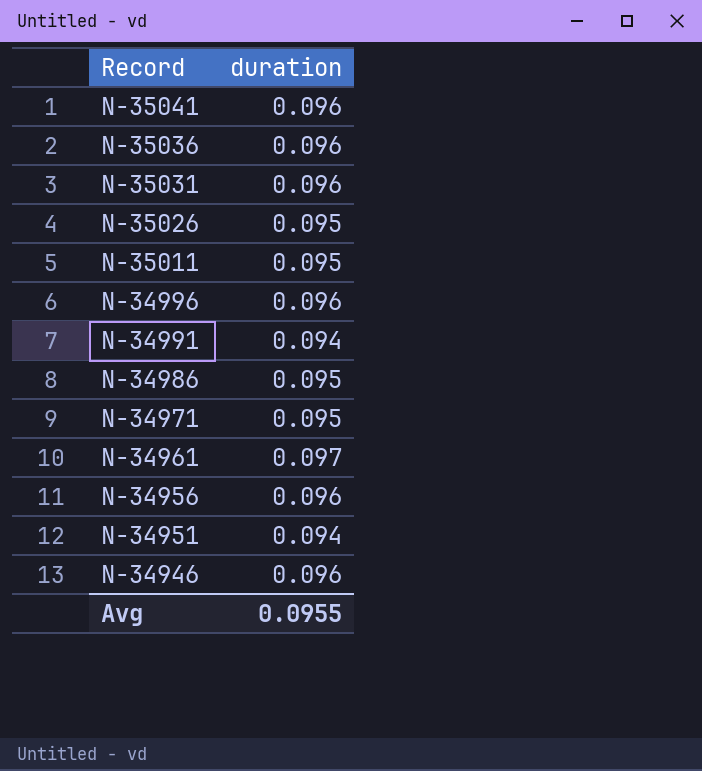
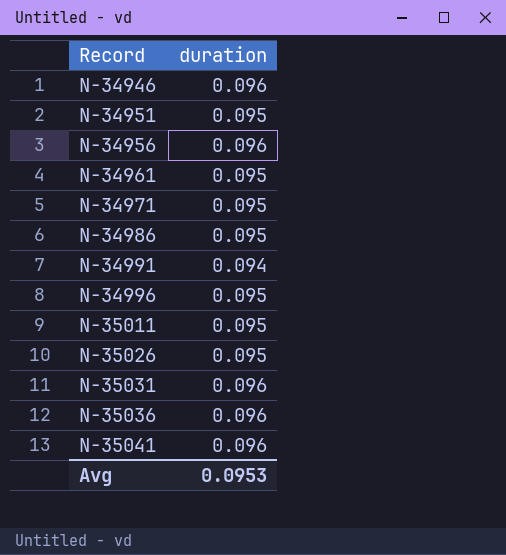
row order: Record descending -> Record ascending
N-34951 | duration: 0.094 -> 0.095
N-34961 | duration: 0.097 -> 0.095
N-34996 | duration: 0.096 -> 0.095
Avg | duration: 0.0955 -> 0.0953

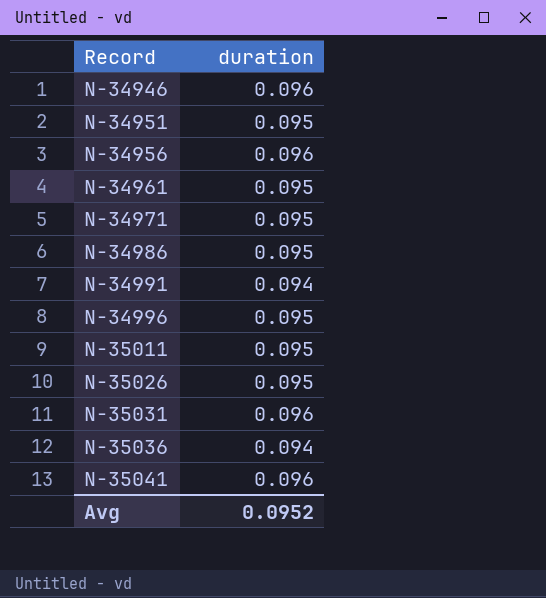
N-35036 | duration: 0.096 -> 0.094
Avg | duration: 0.0953 -> 0.0952

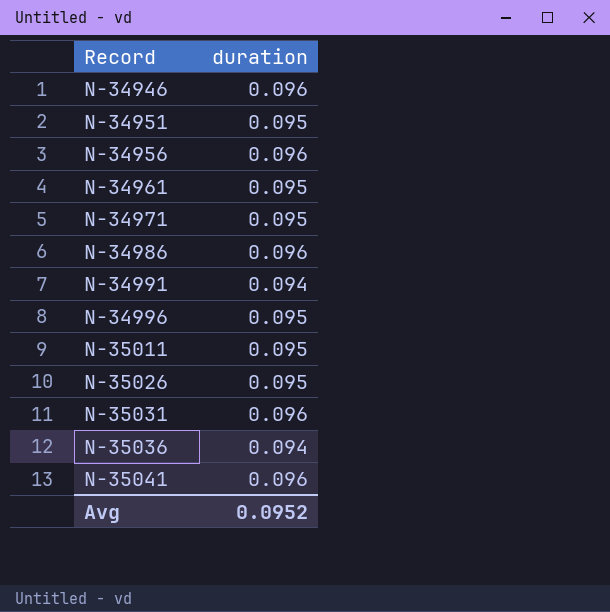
N-34986 | duration: 0.095 -> 0.096

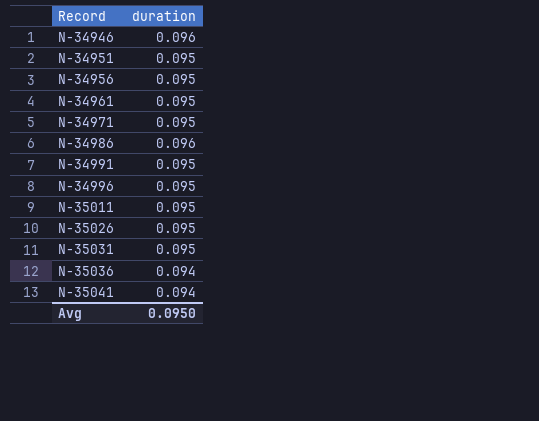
N-34956 | duration: 0.096 -> 0.095
N-34991 | duration: 0.094 -> 0.095
N-35031 | duration: 0.096 -> 0.095
N-35041 | duration: 0.096 -> 0.094
Avg | duration: 0.0952 -> 0.0950

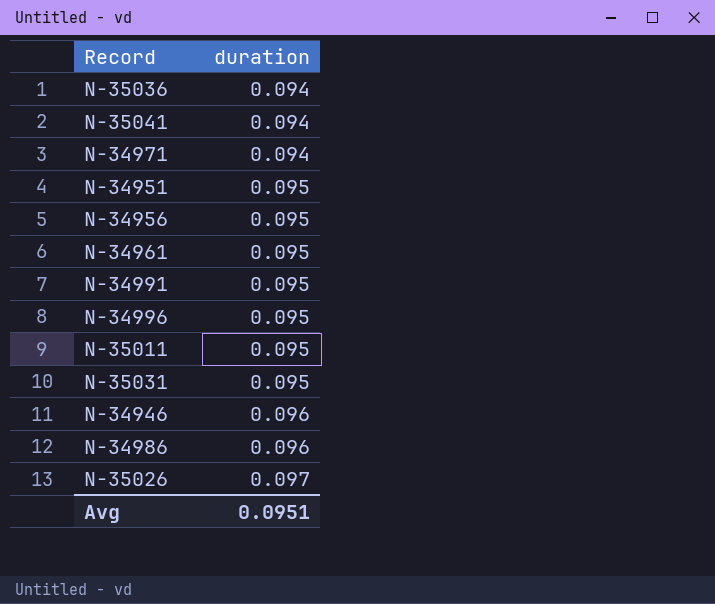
row order: Record ascending -> duration ascending
N-34971 | duration: 0.095 -> 0.094
N-35026 | duration: 0.095 -> 0.097
Avg | duration: 0.0950 -> 0.0951

